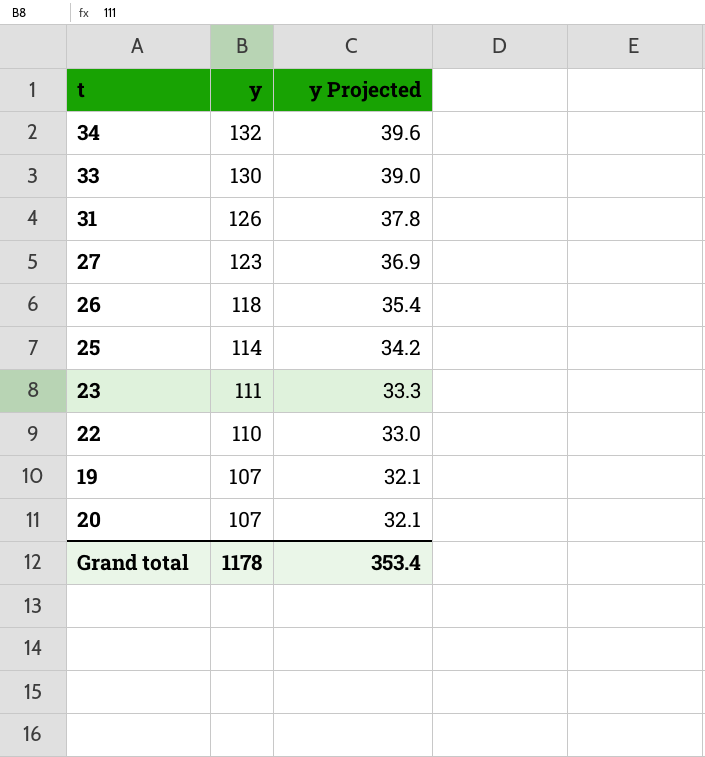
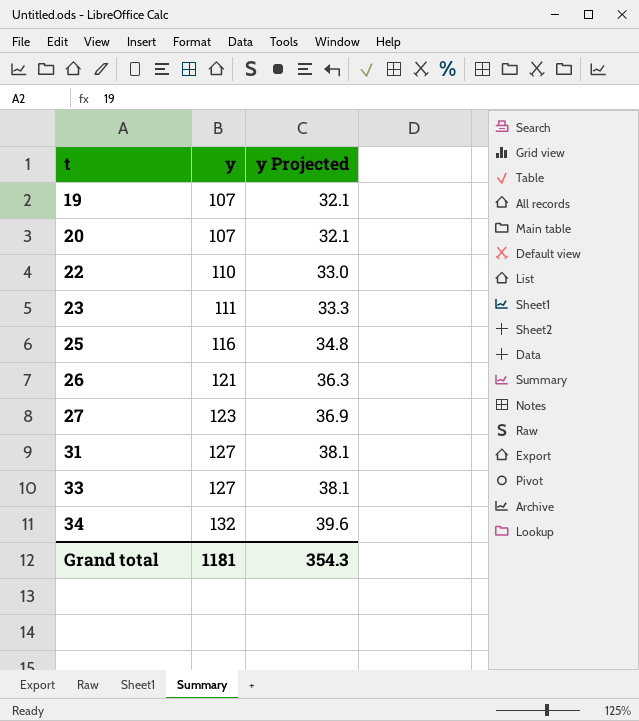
row order: y descending -> t ascending
25 | y: 114 -> 116
25 | y Projected: 34.2 -> 34.8
26 | y: 118 -> 121
26 | y Projected: 35.4 -> 36.3
31 | y: 126 -> 127
31 | y Projected: 37.8 -> 38.1
33 | y: 130 -> 127
33 | y Projected: 39.0 -> 38.1
Grand total | y: 1178 -> 1181
Grand total | y Projected: 353.4 -> 354.3

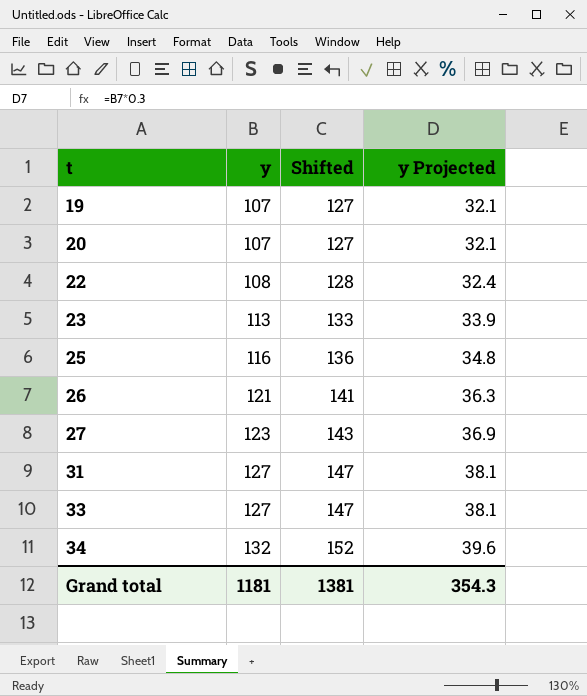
column Shifted | formula: none -> [y] + 20
22 | y: 110 -> 108
22 | y Projected: 33.0 -> 32.4
23 | y: 111 -> 113
23 | y Projected: 33.3 -> 33.9

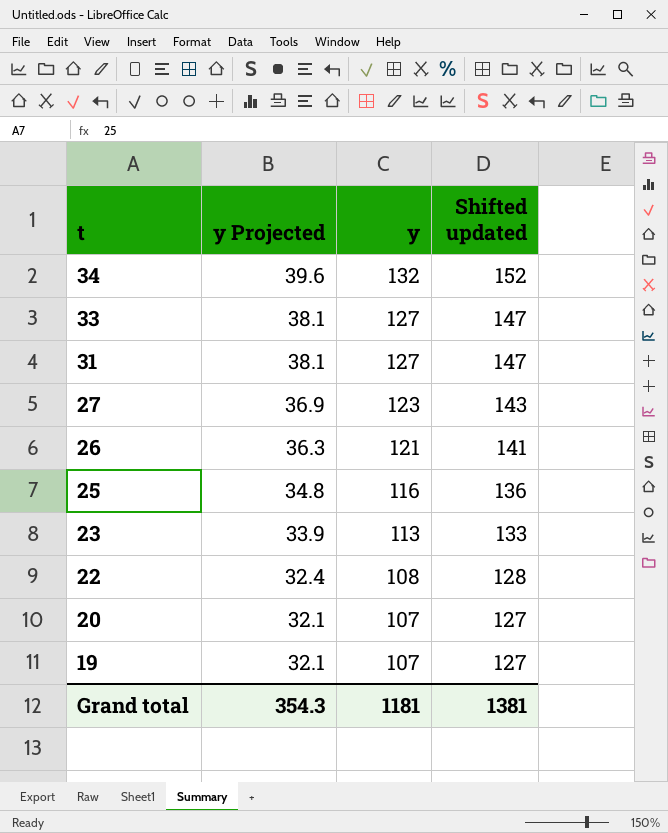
row order: t ascending -> t descending
column y Projected | position: 4 -> 2
column name: Shifted -> Shifted updated

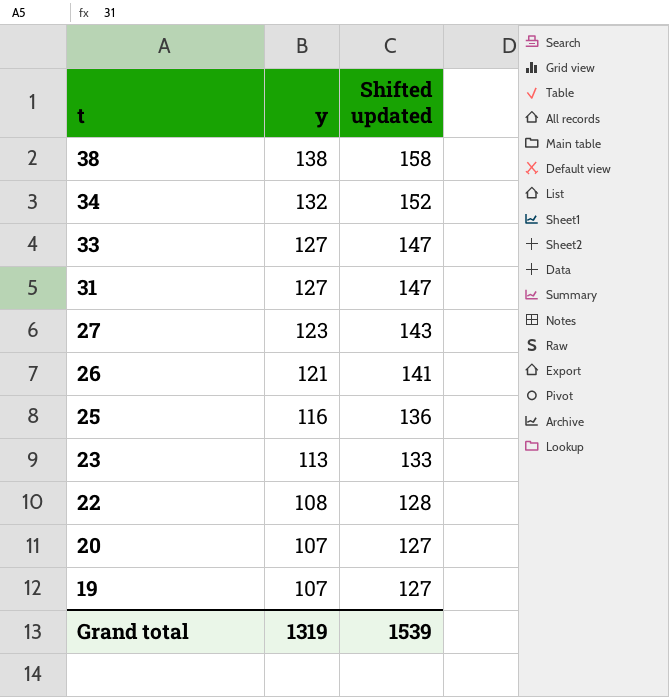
column y Projected | formula: [y] * 0.3 -> none
row 38: none -> 138 | 158
Grand total | y: 1181 -> 1319
Grand total | Shifted updated: 1381 -> 1539

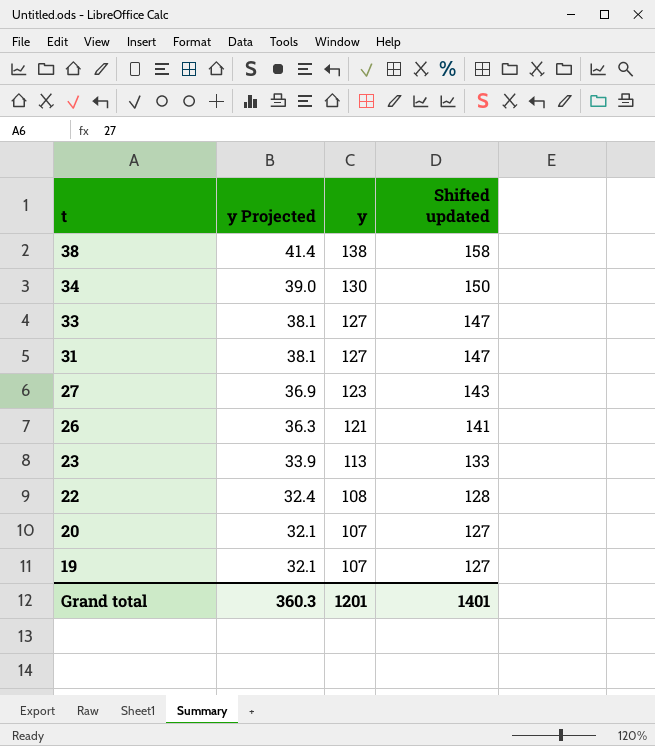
column y Projected | formula: none -> [y] * 0.3
row 25: 116 | 136 -> none
34 | y: 132 -> 130
34 | Shifted updated: 152 -> 150
Grand total | y: 1319 -> 1201
Grand total | Shifted updated: 1539 -> 1401

